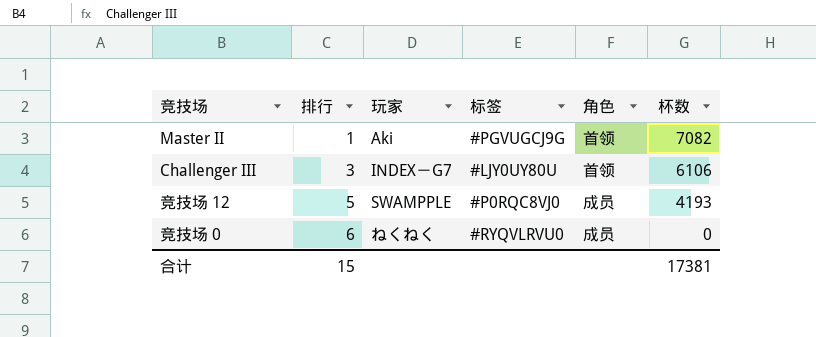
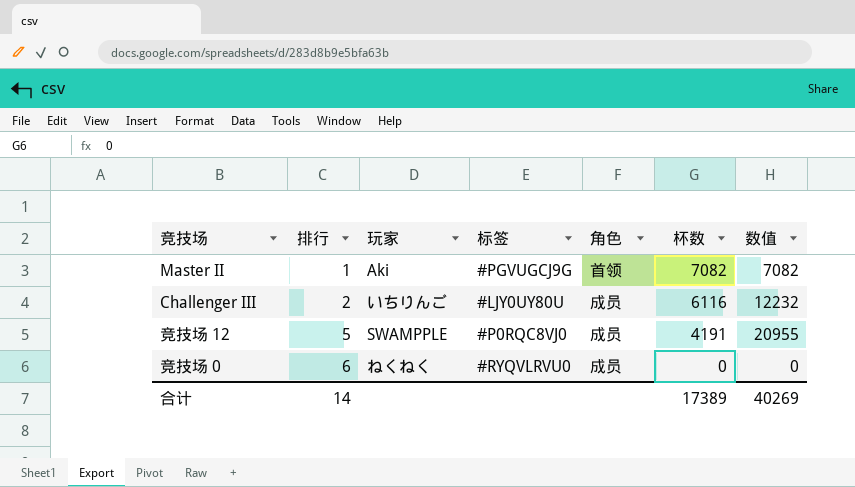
column 数值 | formula: none -> [排行] * [杯数]
Challenger III | 排行: 3 -> 2
Challenger III | 玩家: INDEX－G7 -> いちりんご
Challenger III | 角色: 首领 -> 成员
Challenger III | 杯数: 6106 -> 6116
竞技场 12 | 杯数: 4193 -> 4191
合计 | 排行: 15 -> 14
合计 | 杯数: 17381 -> 17389

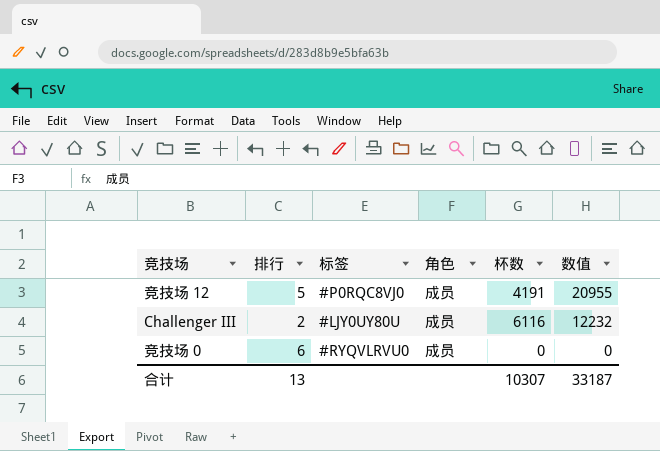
row order: 排行 ascending -> 数值 descending
column 玩家 | position: 3 -> none
row Master II: 1 | Aki | #PGVUGCJ9G | 首领 | 7082 | 7082 -> none
合计 | 排行: 14 -> 13
合计 | 杯数: 17389 -> 10307
合计 | 数值: 40269 -> 33187

